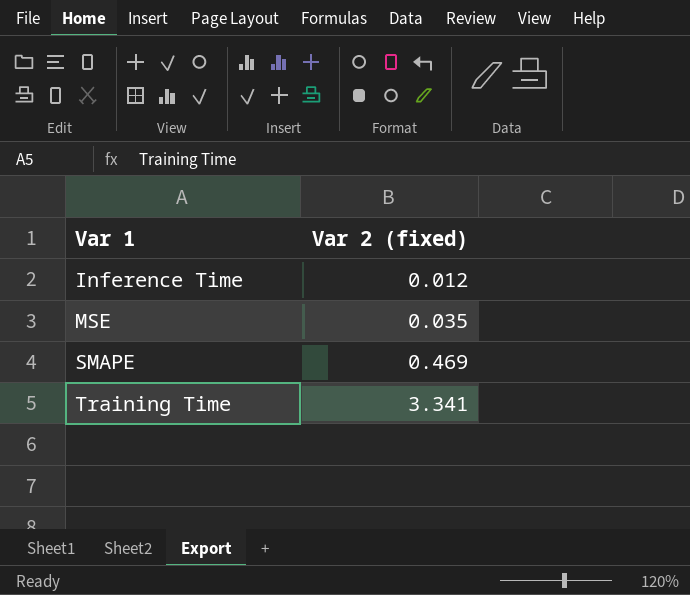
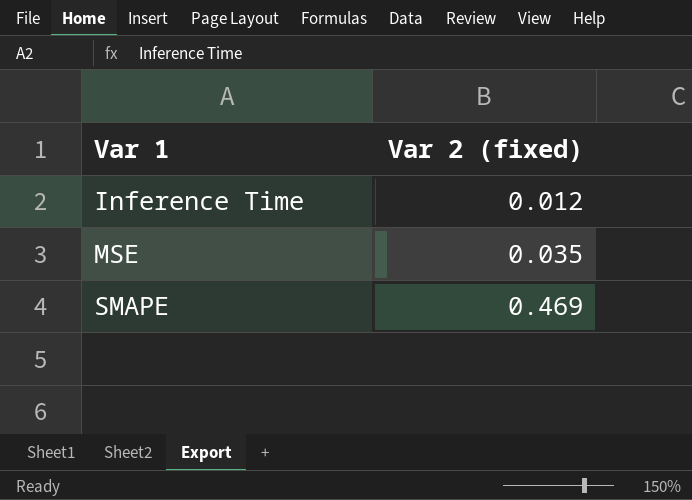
row Training Time: 3.341 -> none

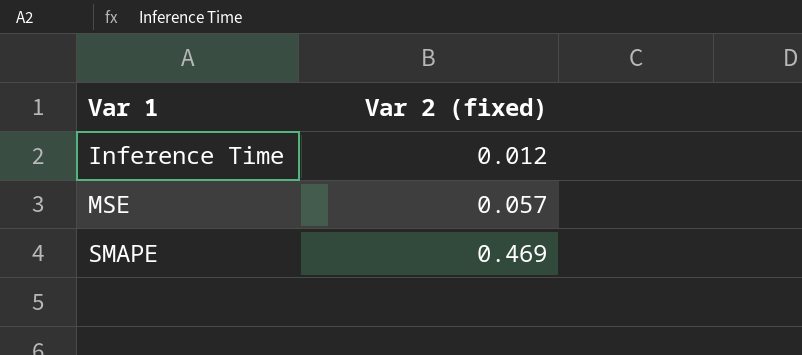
MSE | Var 2 (fixed): 0.035 -> 0.057

